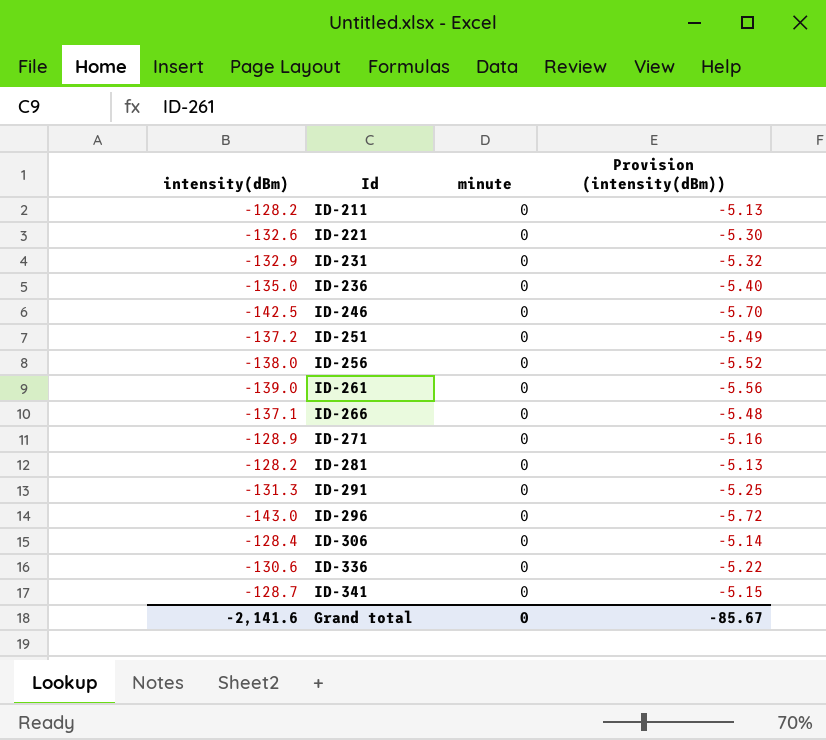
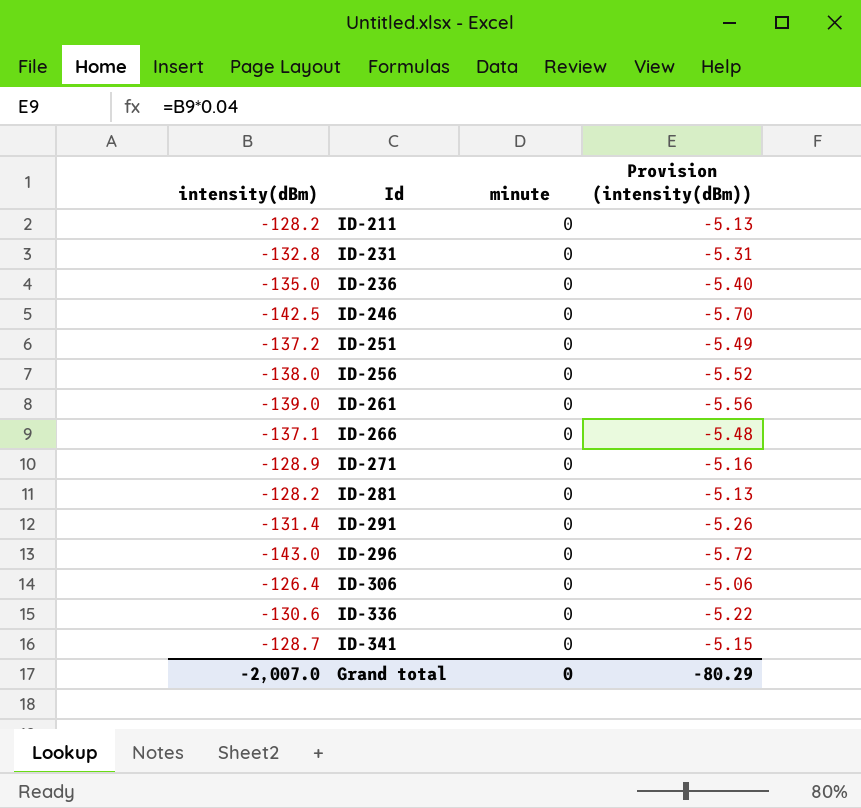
row ID-221: -132.6 | 0 | -5.30 -> none
ID-231 | intensity(dBm): -132.9 -> -132.8
ID-231 | Provision (intensity(dBm)): -5.32 -> -5.31
ID-291 | intensity(dBm): -131.3 -> -131.4
ID-291 | Provision (intensity(dBm)): -5.25 -> -5.26
ID-306 | intensity(dBm): -128.4 -> -126.4
ID-306 | Provision (intensity(dBm)): -5.14 -> -5.06
Grand total | intensity(dBm): -2,141.6 -> -2,007.0
Grand total | Provision (intensity(dBm)): -85.67 -> -80.29

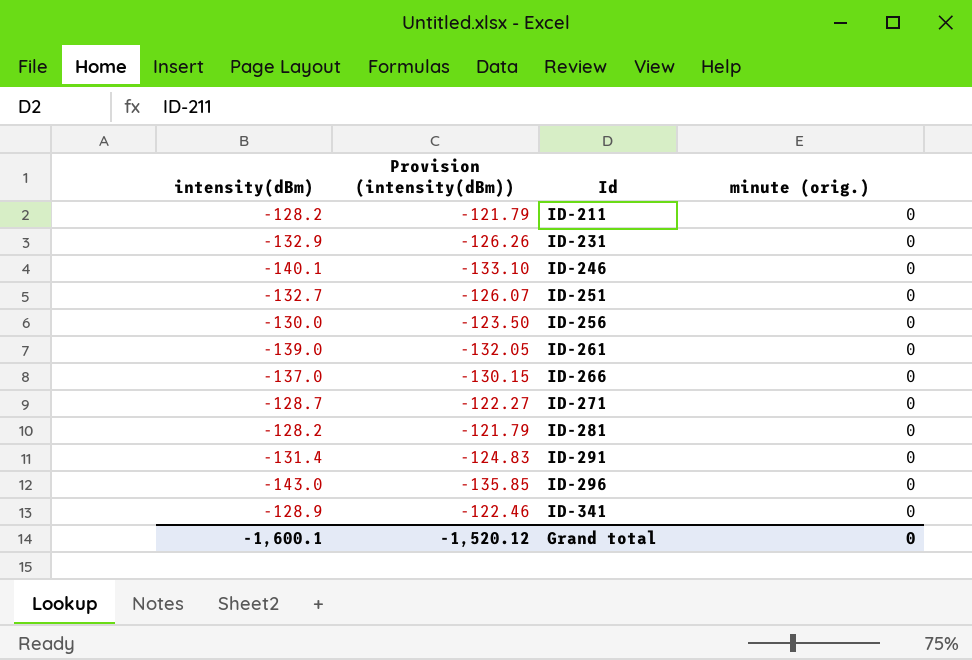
column Provision (intensity(dBm)) | formula: [intensity(dBm)] * 0.04 -> [intensity(dBm)] * 0.95
column Provision (intensity(dBm)) | position: 4 -> 2
column name: minute -> minute (orig.)
row ID-236: -135.0 | 0 | -5.40 -> none
row ID-306: -126.4 | 0 | -5.06 -> none
row ID-336: -130.6 | 0 | -5.22 -> none
ID-231 | intensity(dBm): -132.8 -> -132.9
ID-246 | intensity(dBm): -142.5 -> -140.1
ID-251 | intensity(dBm): -137.2 -> -132.7
ID-256 | intensity(dBm): -138.0 -> -130.0
ID-266 | intensity(dBm): -137.1 -> -137.0
ID-271 | intensity(dBm): -128.9 -> -128.7
ID-341 | intensity(dBm): -128.7 -> -128.9
Grand total | intensity(dBm): -2,007.0 -> -1,600.1
Grand total | Provision (intensity(dBm)): -80.29 -> -1,520.12

